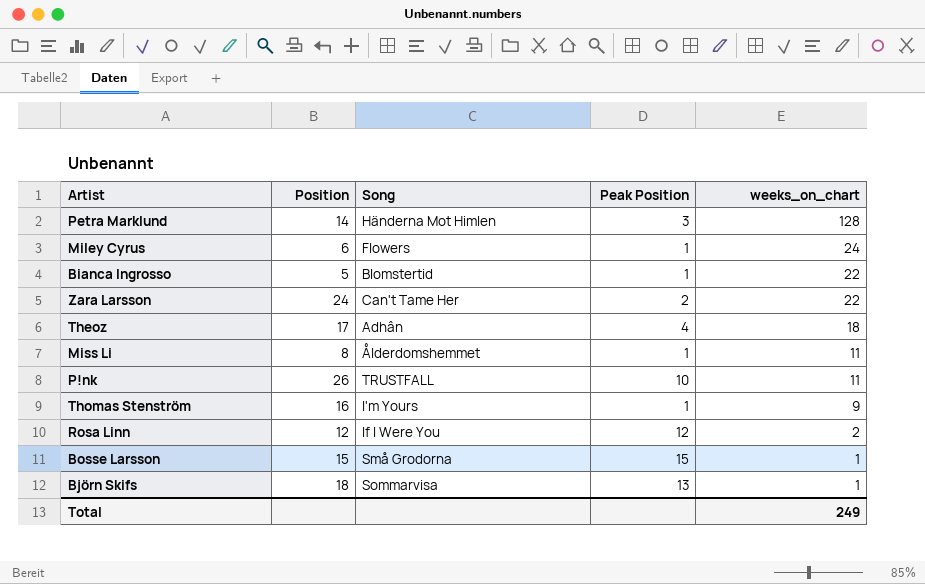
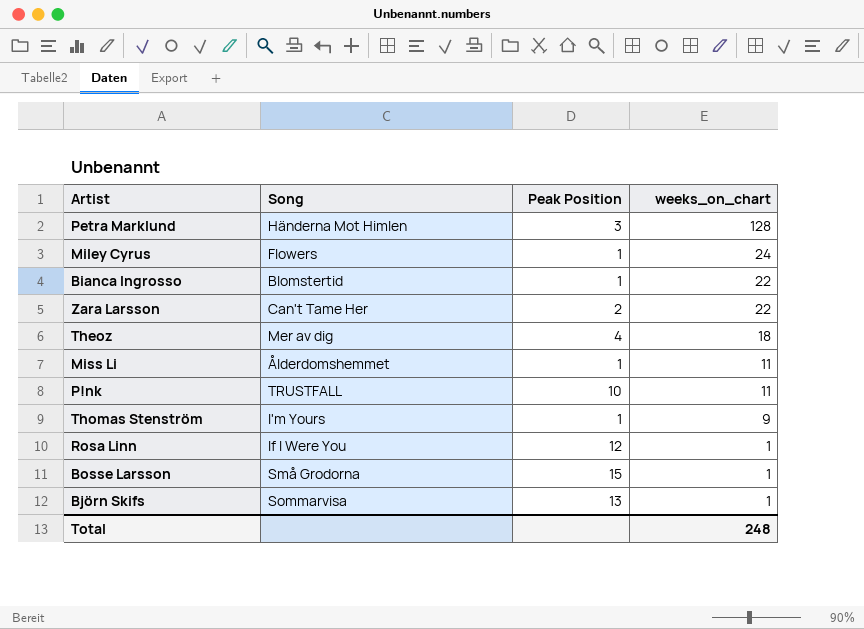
column Position | position: 2 -> none
Theoz | Song: Adhân -> Mer av dig
Rosa Linn | weeks_on_chart: 2 -> 1
Total | weeks_on_chart: 249 -> 248

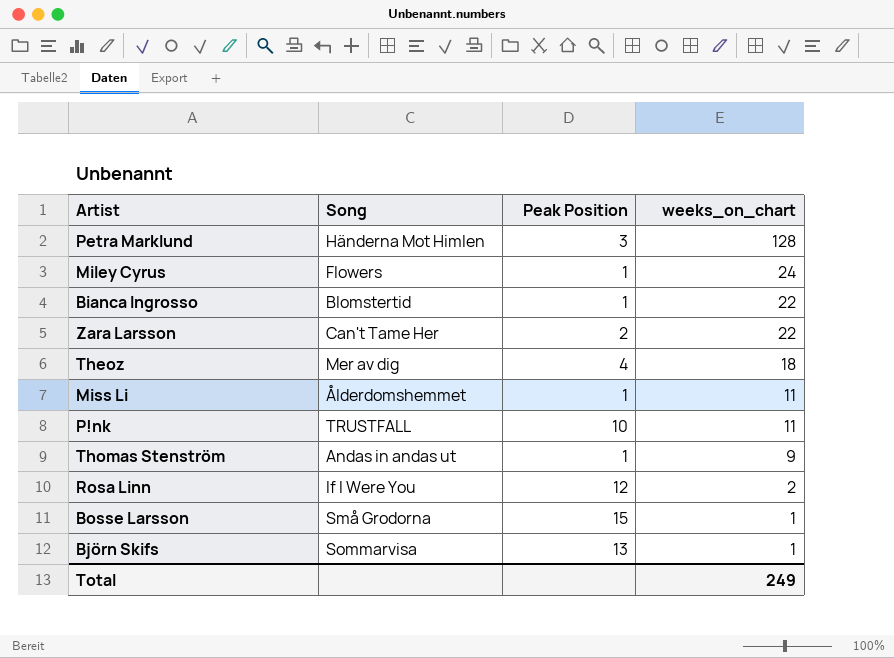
Thomas Stenström | Song: I'm Yours -> Andas in andas ut
Rosa Linn | weeks_on_chart: 1 -> 2
Total | weeks_on_chart: 248 -> 249

